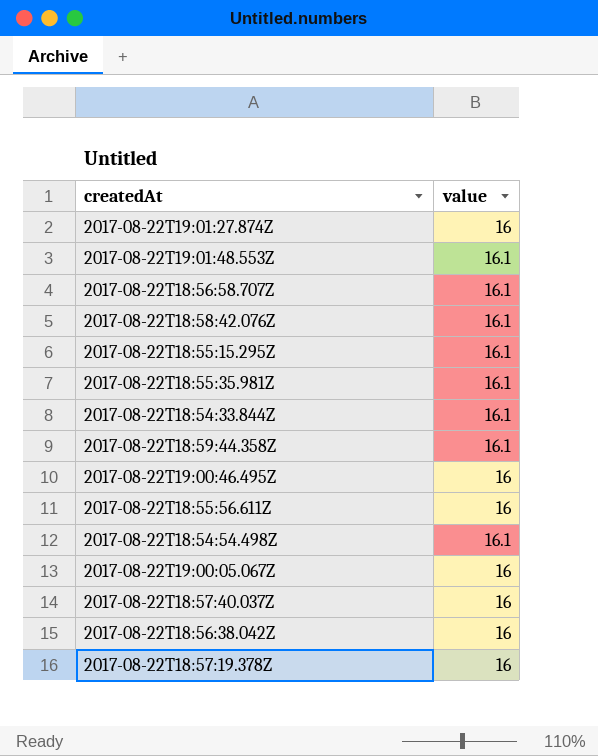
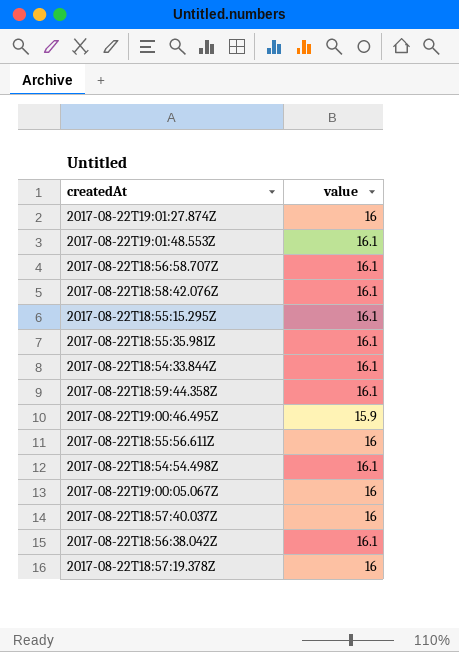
2017-08-22T19:00:46.495Z | value: 16 -> 15.9
2017-08-22T18:56:38.042Z | value: 16 -> 16.1

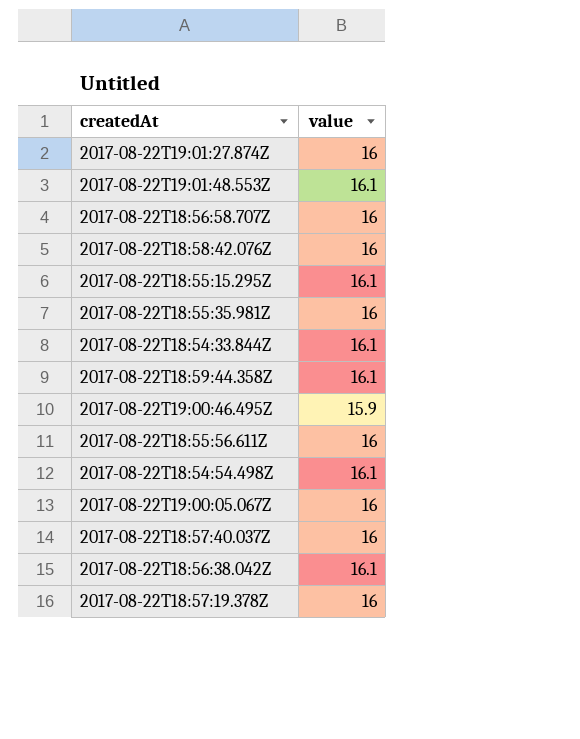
2017-08-22T18:56:58.707Z | value: 16.1 -> 16
2017-08-22T18:58:42.076Z | value: 16.1 -> 16
2017-08-22T18:55:35.981Z | value: 16.1 -> 16

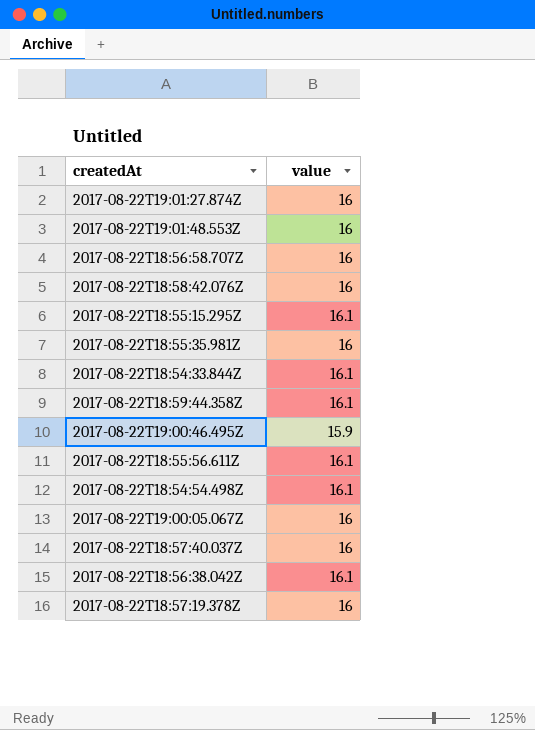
2017-08-22T19:01:48.553Z | value: 16.1 -> 16
2017-08-22T18:55:56.611Z | value: 16 -> 16.1

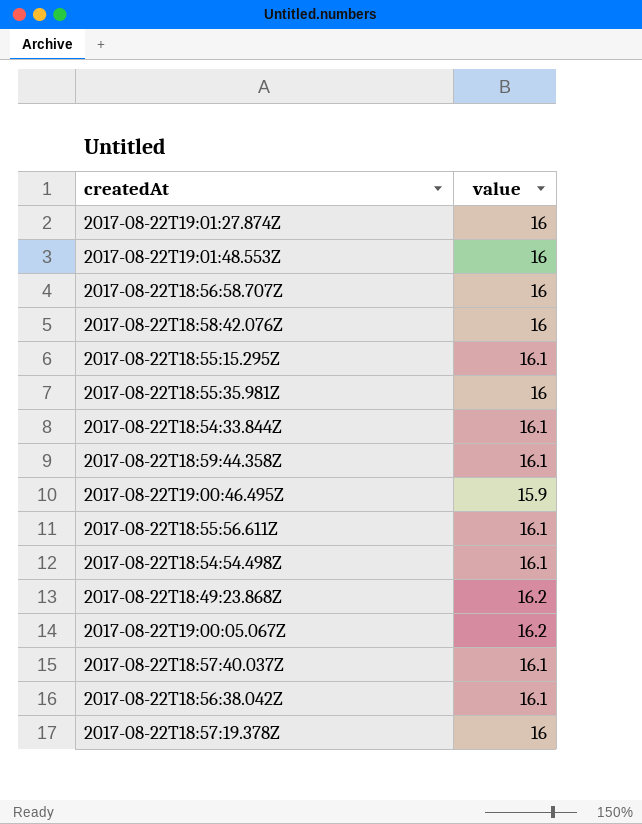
row 2017-08-22T18:49:23.868Z: none -> 16.2
2017-08-22T19:00:05.067Z | value: 16 -> 16.2
2017-08-22T18:57:40.037Z | value: 16 -> 16.1

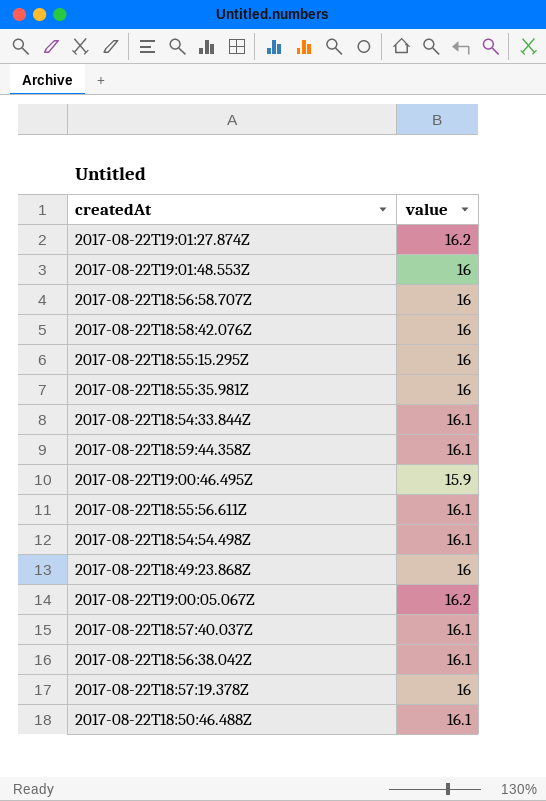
2017-08-22T19:01:27.874Z | value: 16 -> 16.2
2017-08-22T18:55:15.295Z | value: 16.1 -> 16
2017-08-22T18:49:23.868Z | value: 16.2 -> 16
row 2017-08-22T18:50:46.488Z: none -> 16.1

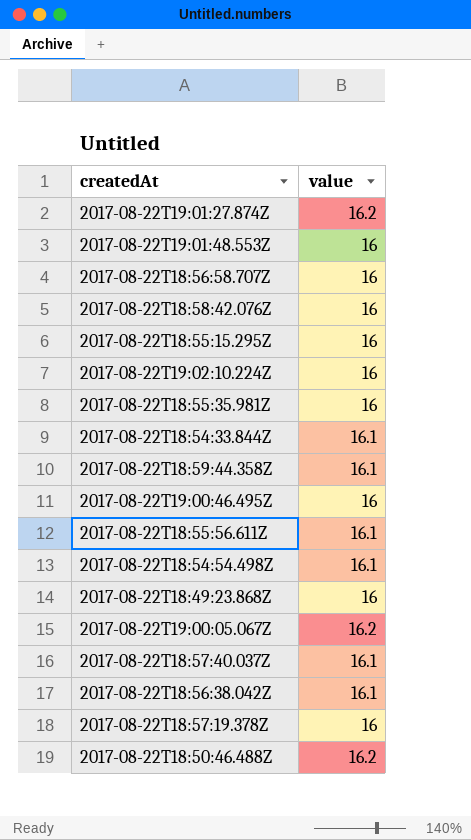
row 2017-08-22T19:02:10.224Z: none -> 16
2017-08-22T19:00:46.495Z | value: 15.9 -> 16
2017-08-22T18:50:46.488Z | value: 16.1 -> 16.2

